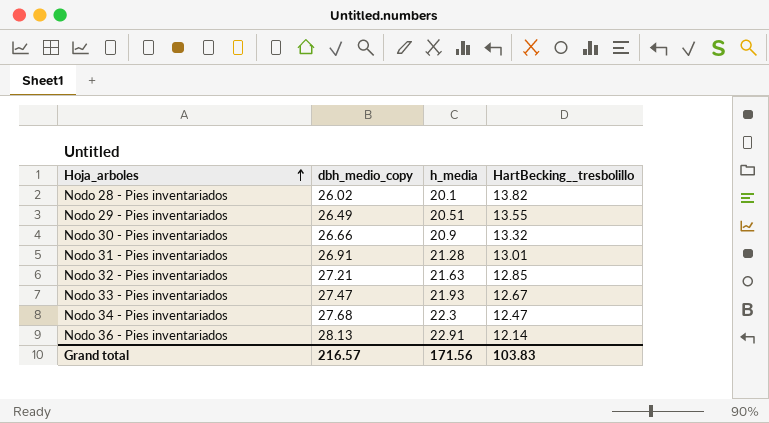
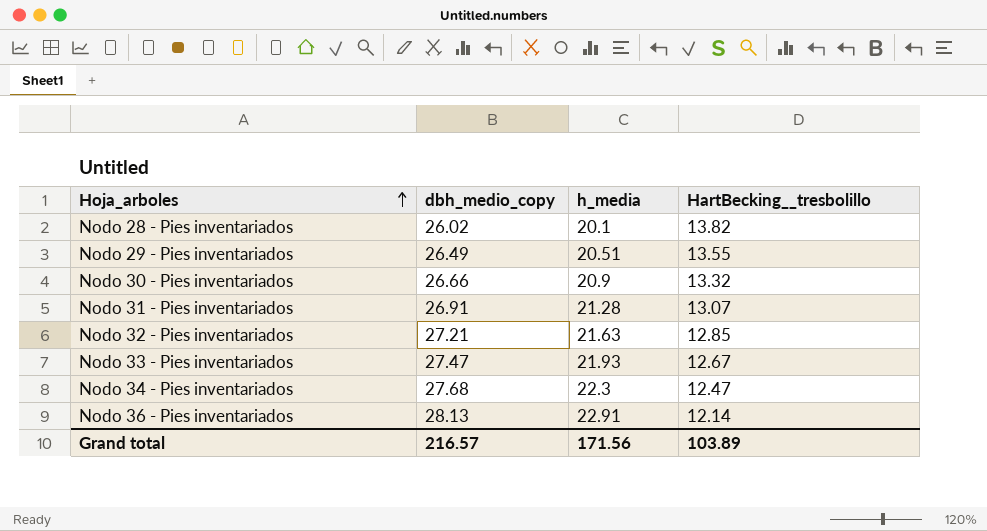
Nodo 31 - Pies inventariados | HartBecking__tresbolillo: 13.01 -> 13.07
Grand total | HartBecking__tresbolillo: 103.83 -> 103.89

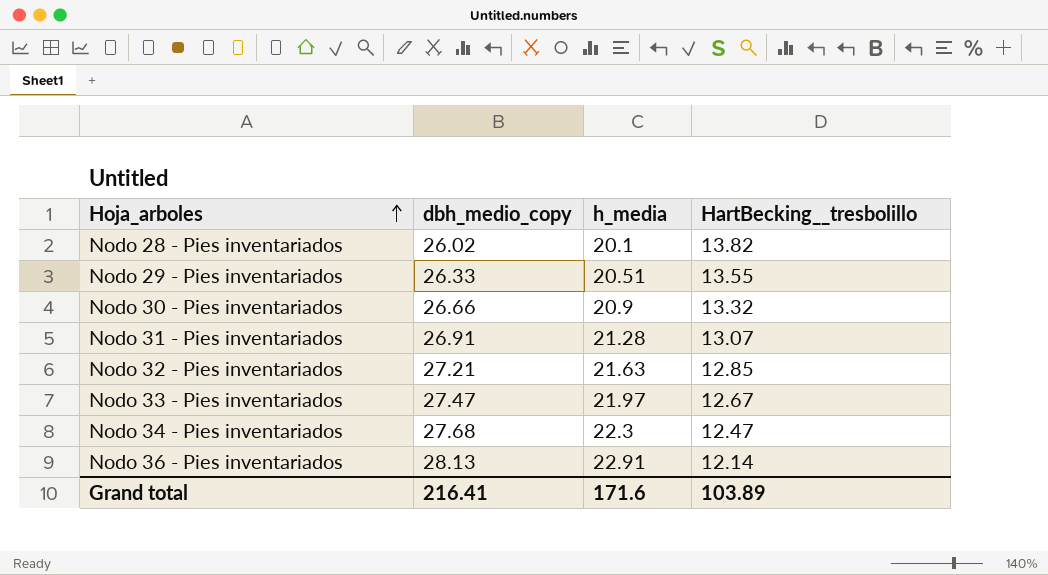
Nodo 29 - Pies inventariados | dbh_medio_copy: 26.49 -> 26.33
Nodo 33 - Pies inventariados | h_media: 21.93 -> 21.97
Grand total | dbh_medio_copy: 216.57 -> 216.41
Grand total | h_media: 171.56 -> 171.6

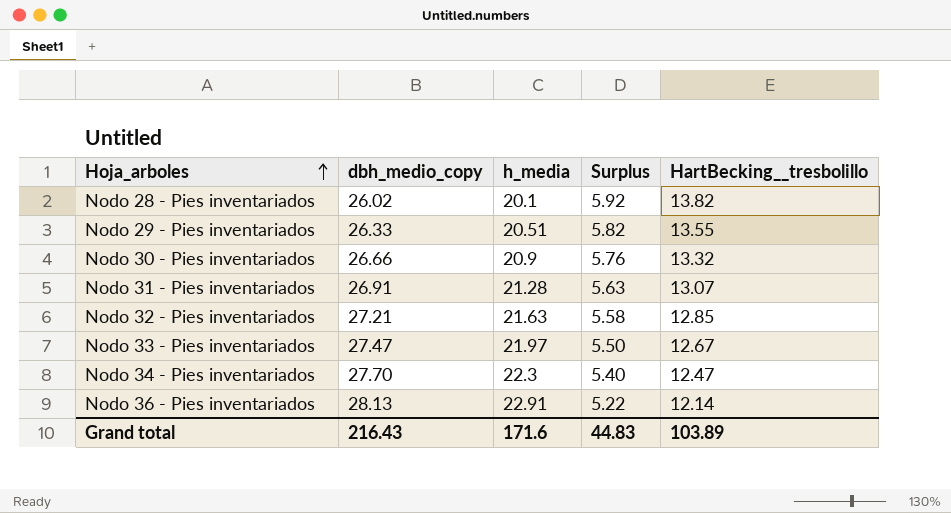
column Surplus | formula: none -> [dbh_medio_copy] - [h_media]
Nodo 34 - Pies inventariados | dbh_medio_copy: 27.68 -> 27.70
Grand total | dbh_medio_copy: 216.41 -> 216.43

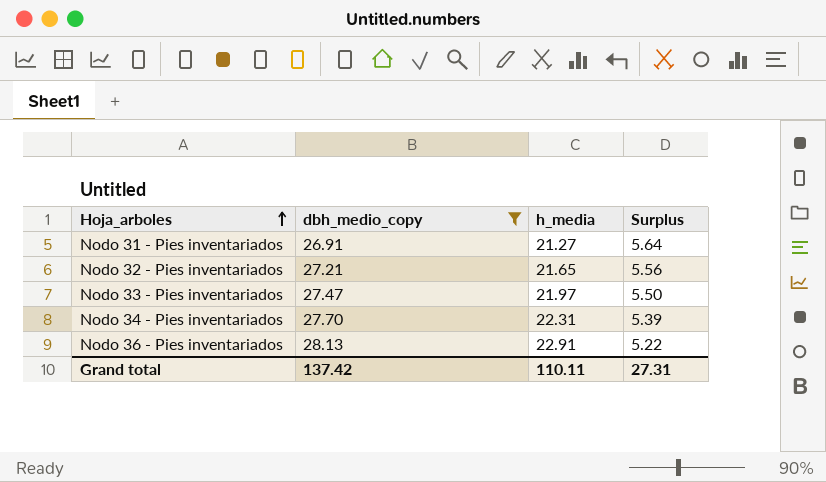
filter: none -> dbh_medio_copy >= 26.91
column HartBecking__tresbolillo | position: 5 -> none
Nodo 31 - Pies inventariados | h_media: 21.28 -> 21.27
Nodo 31 - Pies inventariados | Surplus: 5.63 -> 5.64
Nodo 32 - Pies inventariados | h_media: 21.63 -> 21.65
Nodo 32 - Pies inventariados | Surplus: 5.58 -> 5.56
Nodo 34 - Pies inventariados | h_media: 22.3 -> 22.31
Nodo 34 - Pies inventariados | Surplus: 5.40 -> 5.39
Grand total | dbh_medio_copy: 216.43 -> 137.42
Grand total | h_media: 171.6 -> 110.11
Grand total | Surplus: 44.83 -> 27.31

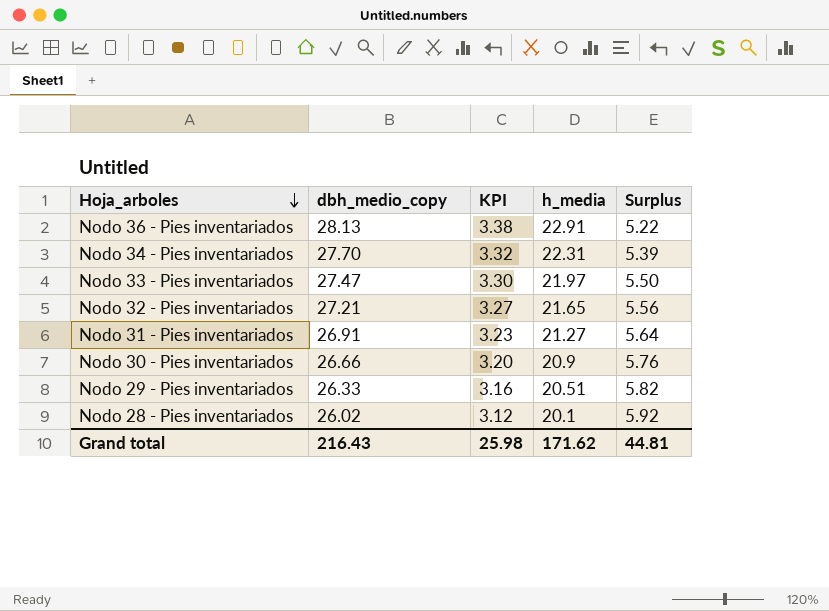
filter: dbh_medio_copy >= 26.91 -> none
row order: Hoja_arboles ascending -> Hoja_arboles descending
column KPI | formula: none -> [dbh_medio_copy] * 0.12
Grand total | dbh_medio_copy: 137.42 -> 216.43
Grand total | h_media: 110.11 -> 171.62
Grand total | Surplus: 27.31 -> 44.81

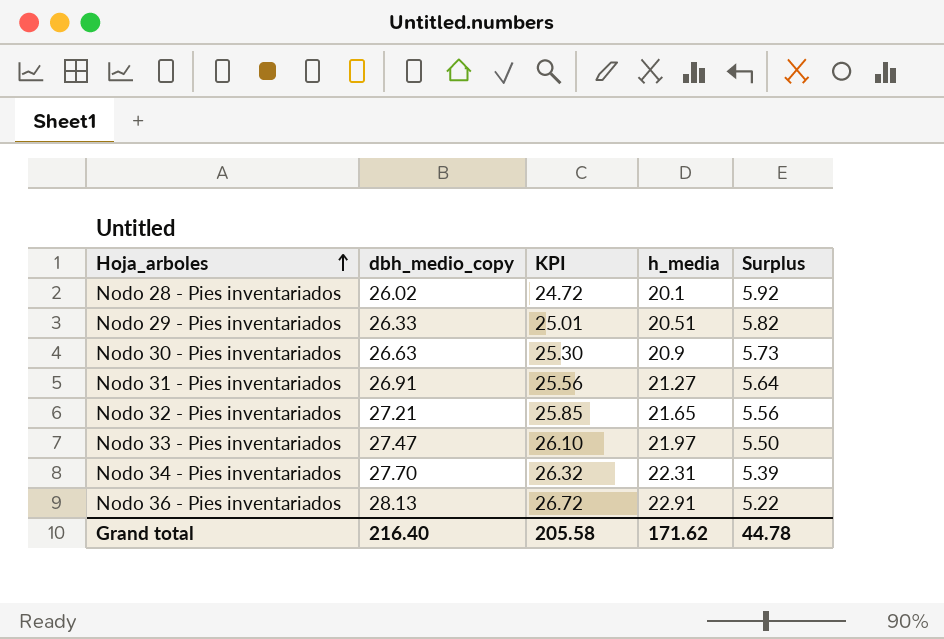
row order: Hoja_arboles descending -> Hoja_arboles ascending
column KPI | formula: [dbh_medio_copy] * 0.12 -> [dbh_medio_copy] * 0.95
Nodo 30 - Pies inventariados | dbh_medio_copy: 26.66 -> 26.63
Nodo 30 - Pies inventariados | Surplus: 5.76 -> 5.73
Grand total | dbh_medio_copy: 216.43 -> 216.40
Grand total | KPI: 25.98 -> 205.58
Grand total | Surplus: 44.81 -> 44.78

